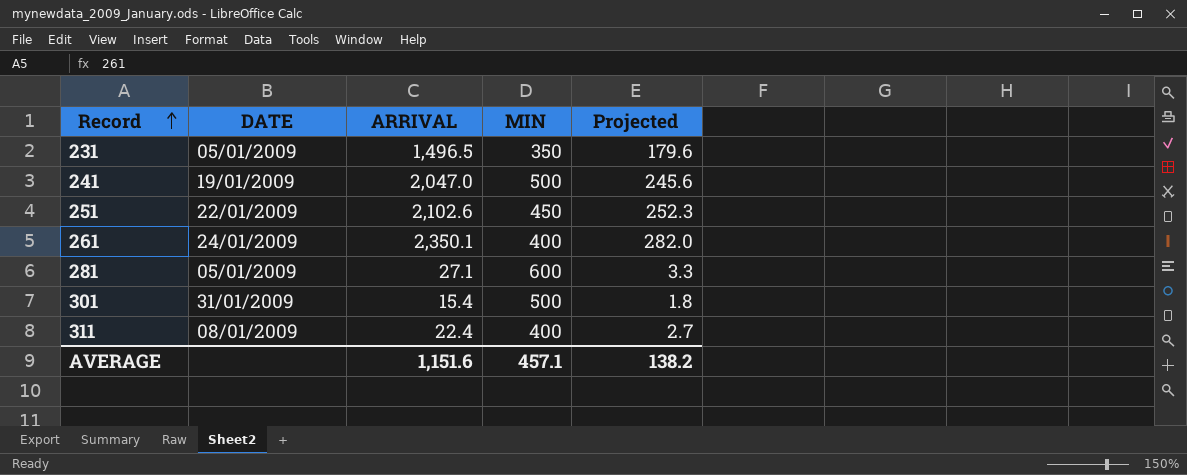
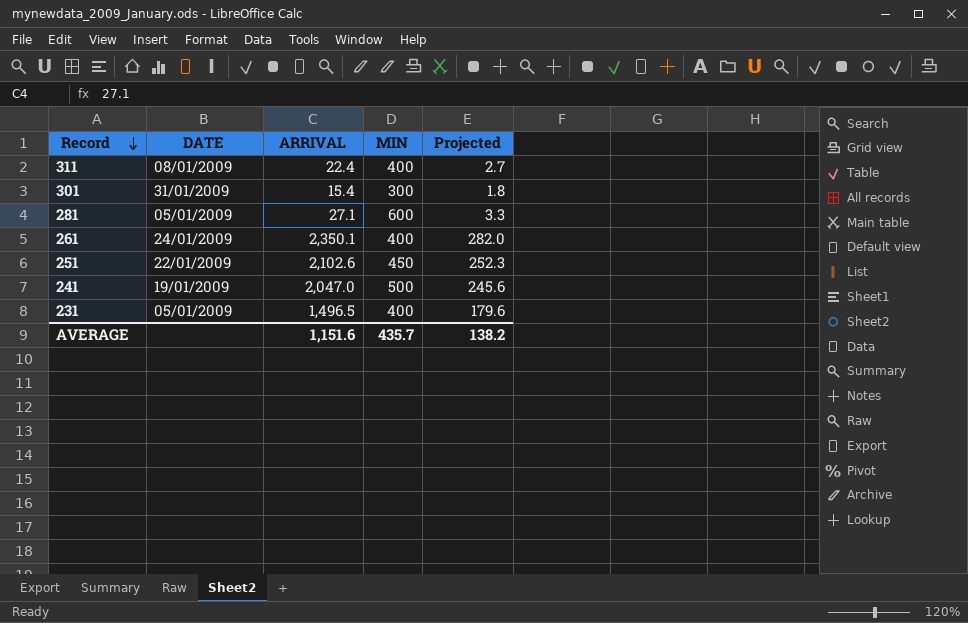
row order: Record ascending -> Record descending
301 | MIN: 500 -> 300
231 | MIN: 350 -> 400
AVERAGE | MIN: 457.1 -> 435.7

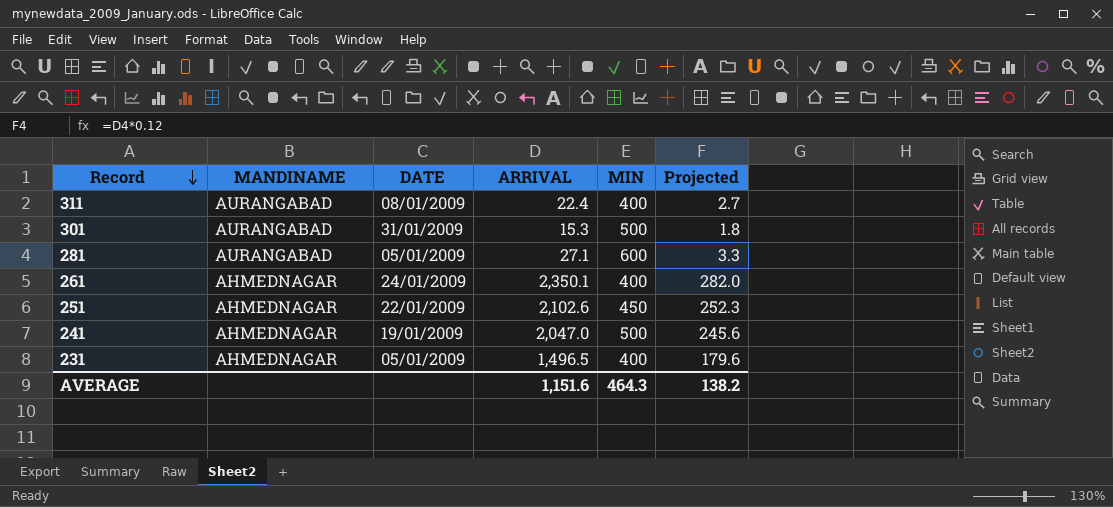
column MANDINAME | position: none -> 2
301 | ARRIVAL: 15.4 -> 15.3
301 | MIN: 300 -> 500
AVERAGE | MIN: 435.7 -> 464.3

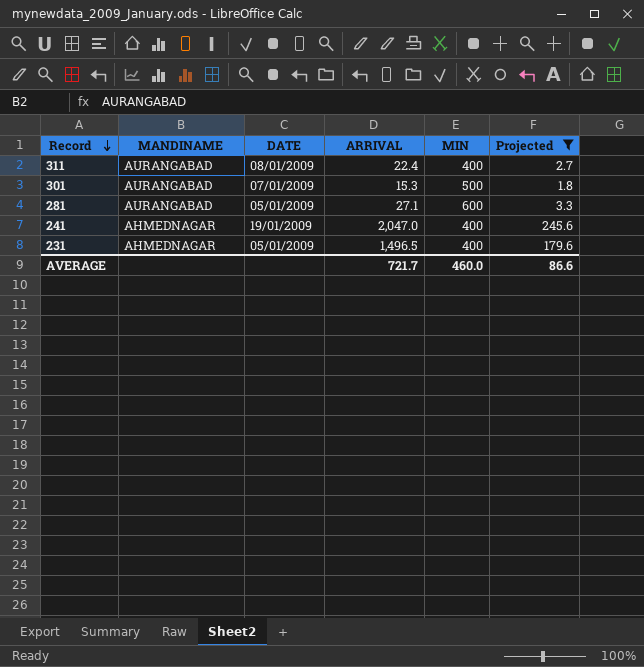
filter: none -> Projected <= 245.6
301 | DATE: 31/01/2009 -> 07/01/2009
241 | MIN: 500 -> 400
AVERAGE | ARRIVAL: 1,151.6 -> 721.7
AVERAGE | MIN: 464.3 -> 460.0
AVERAGE | Projected: 138.2 -> 86.6

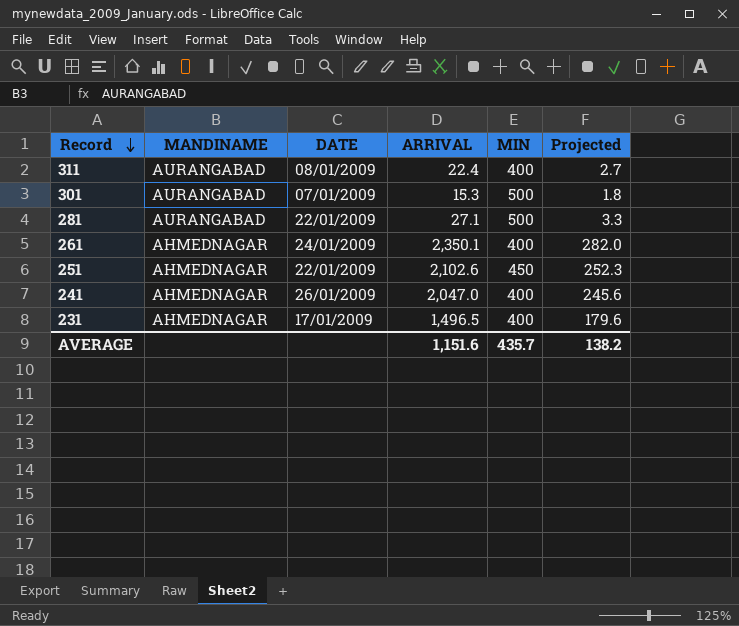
filter: Projected <= 245.6 -> none
281 | DATE: 05/01/2009 -> 22/01/2009
281 | MIN: 600 -> 500
241 | DATE: 19/01/2009 -> 26/01/2009
231 | DATE: 05/01/2009 -> 17/01/2009
AVERAGE | ARRIVAL: 721.7 -> 1,151.6
AVERAGE | MIN: 460.0 -> 435.7
AVERAGE | Projected: 86.6 -> 138.2

